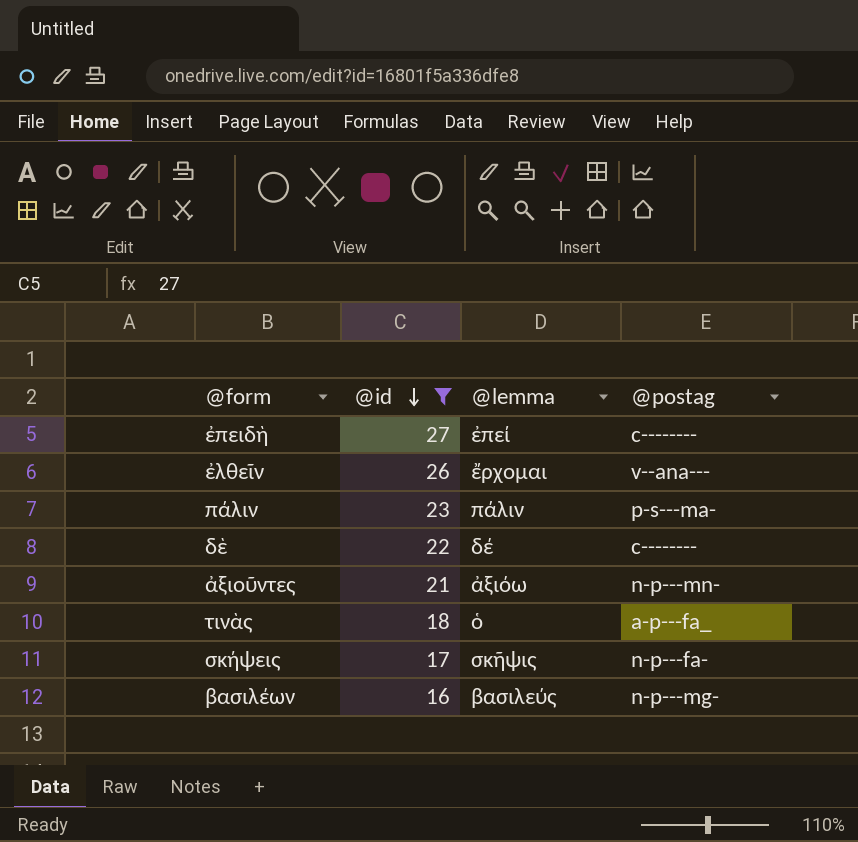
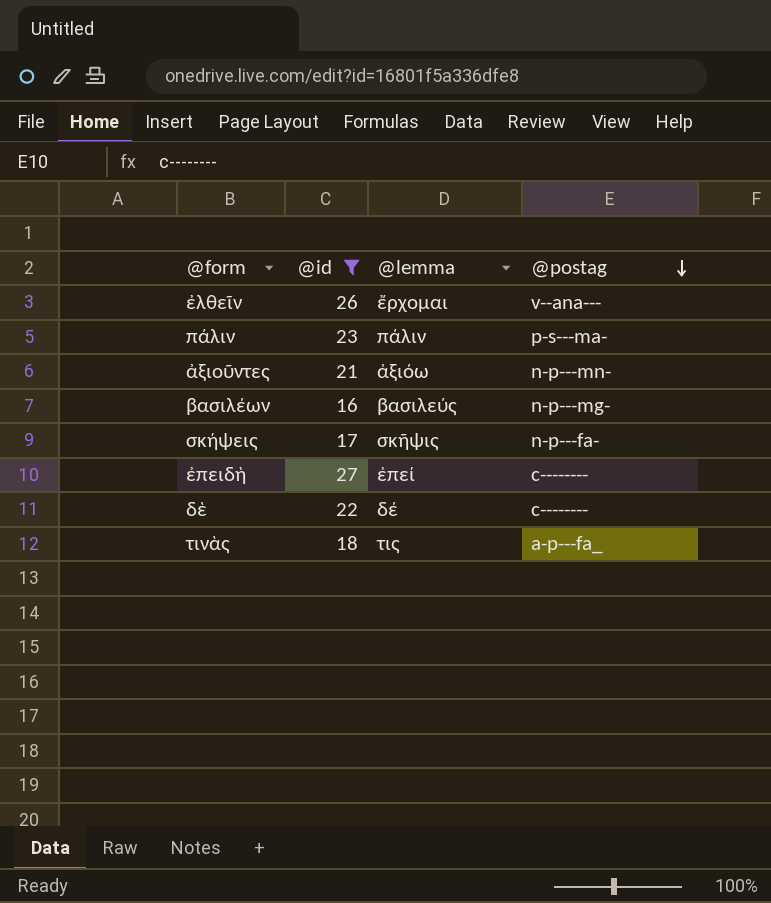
row order: @id descending -> @postag descending
τινὰς | @lemma: ὁ -> τις

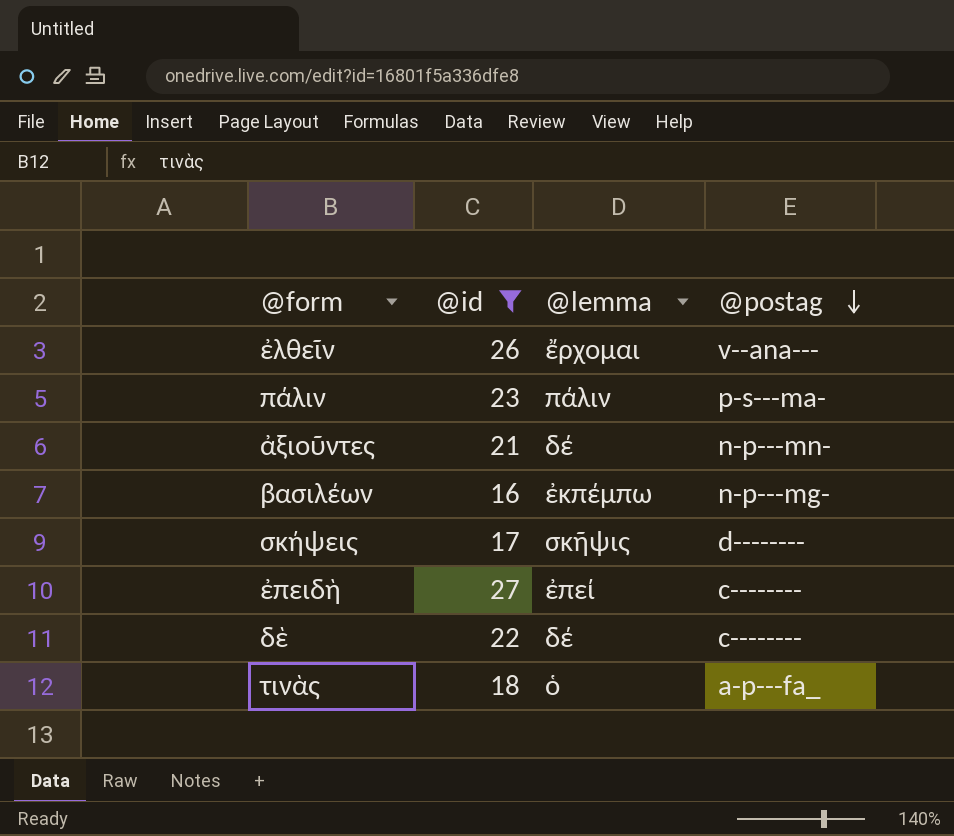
ἀξιοῦντες | @lemma: ἀξιόω -> δέ
βασιλέων | @lemma: βασιλεύς -> ἐκπέμπω
σκήψεις | @postag: n-p---fa- -> d--------
τινὰς | @lemma: τις -> ὁ

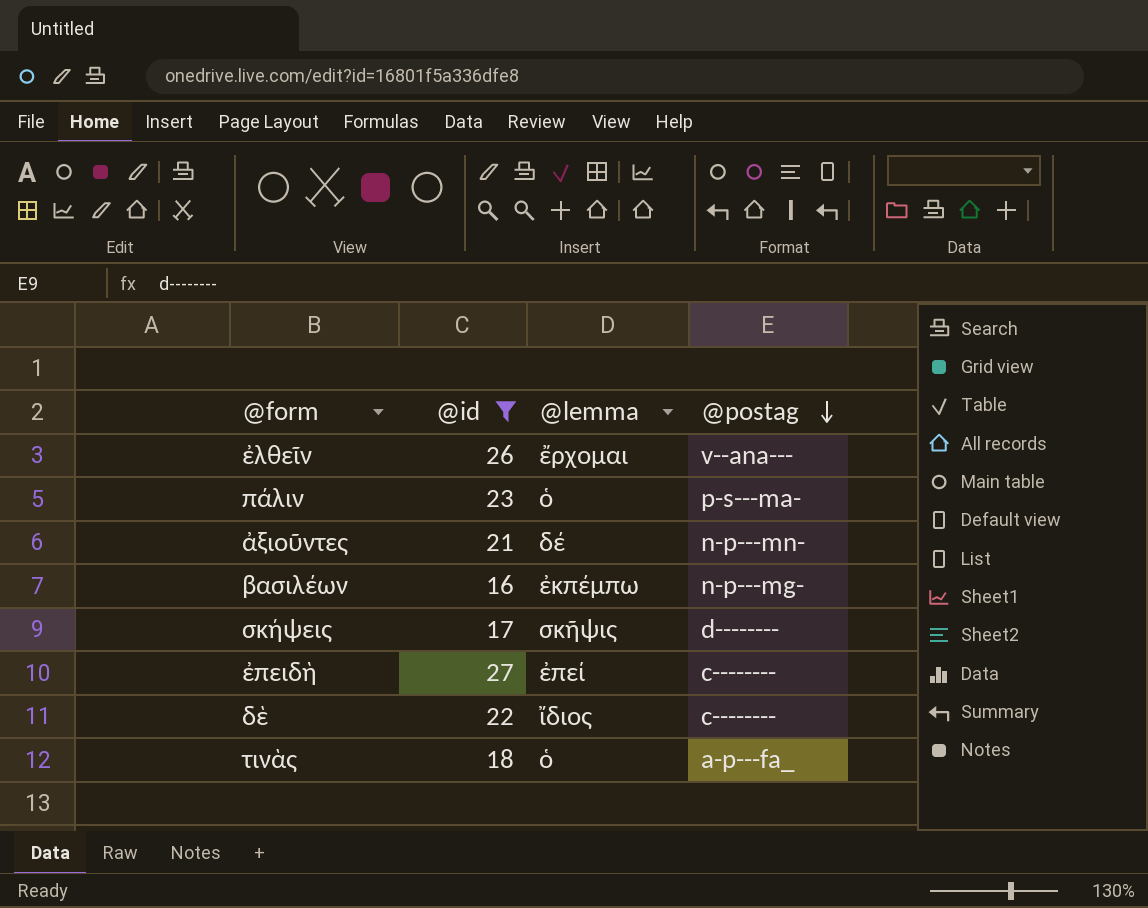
πάλιν | @lemma: πάλιν -> ὁ
δὲ | @lemma: δέ -> ἴδιος

